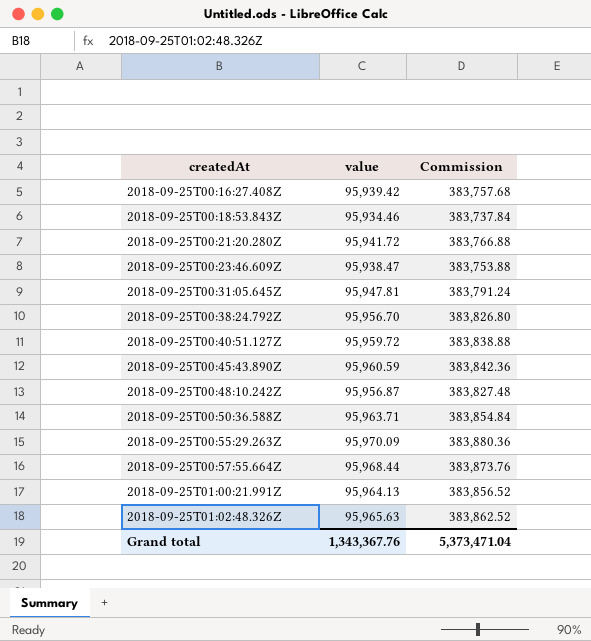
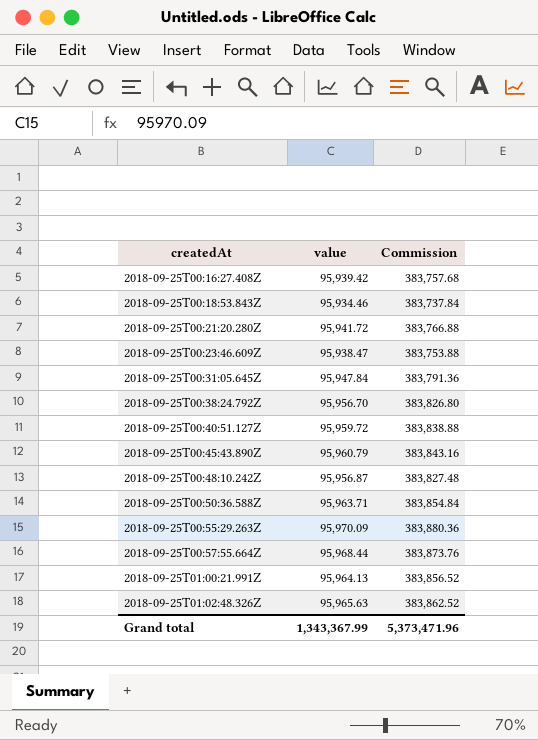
2018-09-25T00:31:05.645Z | value: 95,947.81 -> 95,947.84
2018-09-25T00:31:05.645Z | Commission: 383,791.24 -> 383,791.36
2018-09-25T00:45:43.890Z | value: 95,960.59 -> 95,960.79
2018-09-25T00:45:43.890Z | Commission: 383,842.36 -> 383,843.16
Grand total | value: 1,343,367.76 -> 1,343,367.99
Grand total | Commission: 5,373,471.04 -> 5,373,471.96

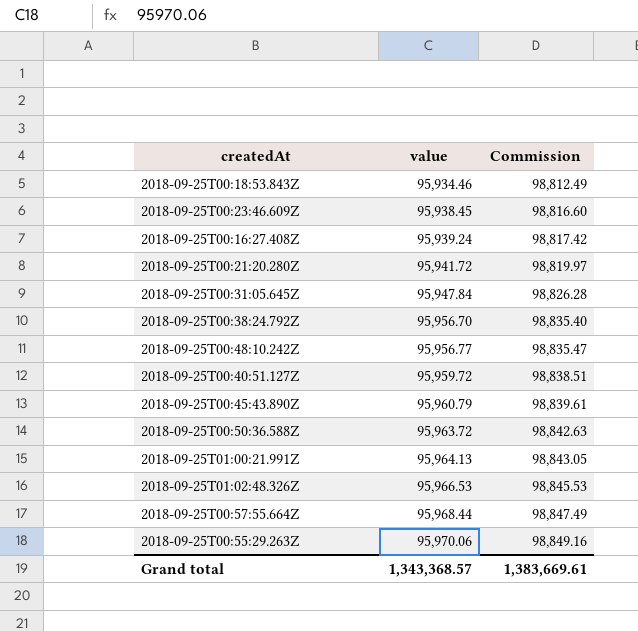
row order: createdAt ascending -> value ascending
column Commission | formula: [value] * 4 -> [value] * 1.03
2018-09-25T00:23:46.609Z | value: 95,938.47 -> 95,938.45
2018-09-25T00:16:27.408Z | value: 95,939.42 -> 95,939.24
2018-09-25T00:48:10.242Z | value: 95,956.87 -> 95,956.77
2018-09-25T00:50:36.588Z | value: 95,963.71 -> 95,963.72
2018-09-25T01:02:48.326Z | value: 95,965.63 -> 95,966.53
2018-09-25T00:55:29.263Z | value: 95,970.09 -> 95,970.06
Grand total | value: 1,343,367.99 -> 1,343,368.57
Grand total | Commission: 5,373,471.96 -> 1,383,669.61

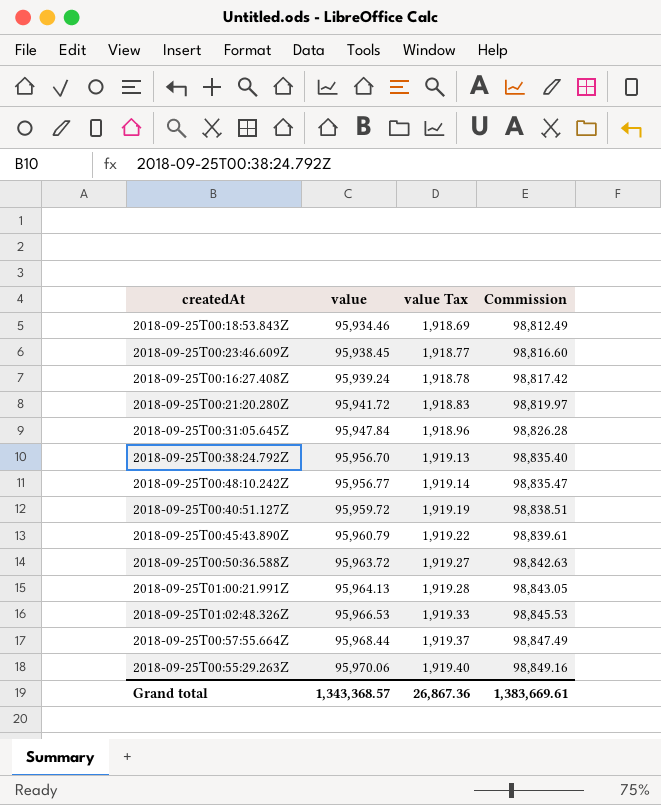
column value Tax | formula: none -> [value] * 0.02

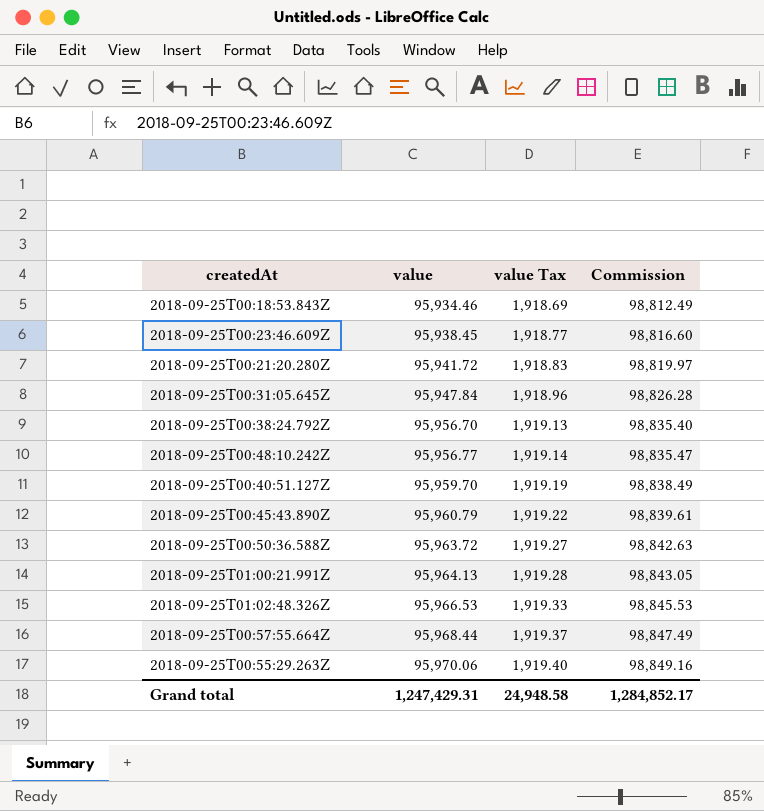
row 2018-09-25T00:16:27.408Z: 95,939.24 | 1,918.78 | 98,817.42 -> none
2018-09-25T00:40:51.127Z | value: 95,959.72 -> 95,959.70
2018-09-25T00:40:51.127Z | Commission: 98,838.51 -> 98,838.49
Grand total | value: 1,343,368.57 -> 1,247,429.31
Grand total | value Tax: 26,867.36 -> 24,948.58
Grand total | Commission: 1,383,669.61 -> 1,284,852.17

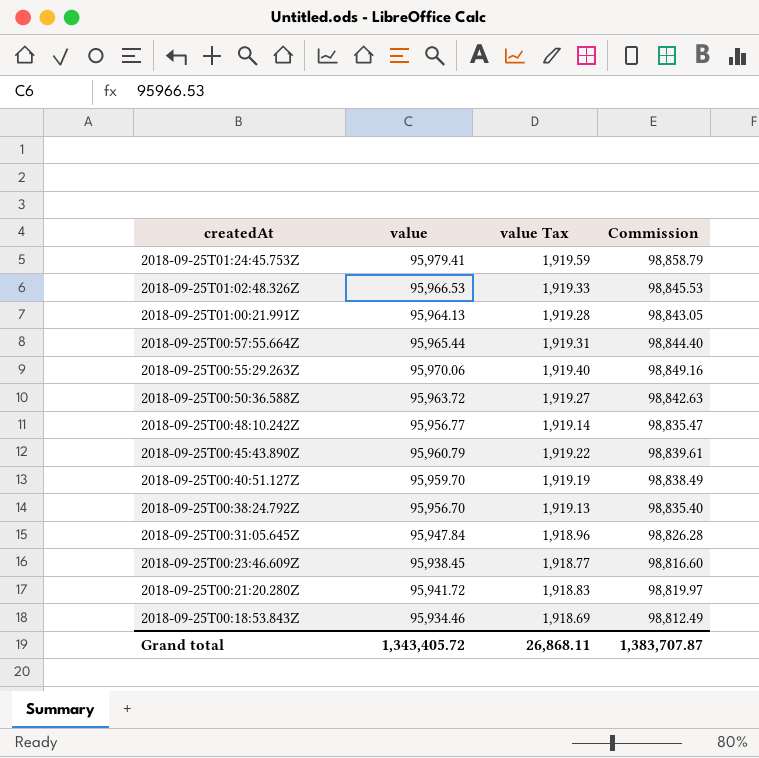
row order: value ascending -> createdAt descending
row 2018-09-25T01:24:45.753Z: none -> 95,979.41 | 1,919.59 | 98,858.79
2018-09-25T00:57:55.664Z | value: 95,968.44 -> 95,965.44
2018-09-25T00:57:55.664Z | value Tax: 1,919.37 -> 1,919.31
2018-09-25T00:57:55.664Z | Commission: 98,847.49 -> 98,844.40
Grand total | value: 1,247,429.31 -> 1,343,405.72
Grand total | value Tax: 24,948.58 -> 26,868.11
Grand total | Commission: 1,284,852.17 -> 1,383,707.87

